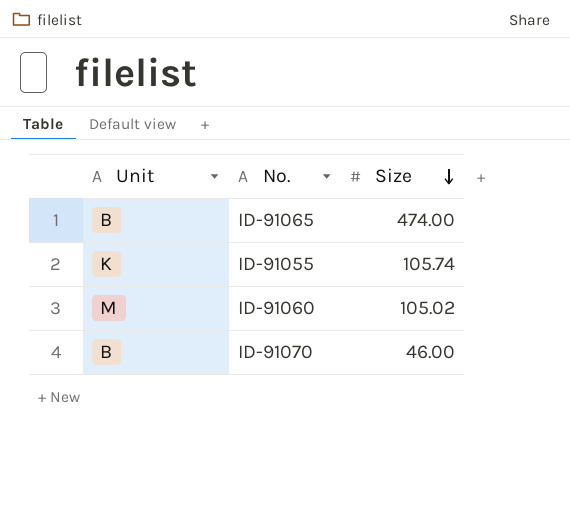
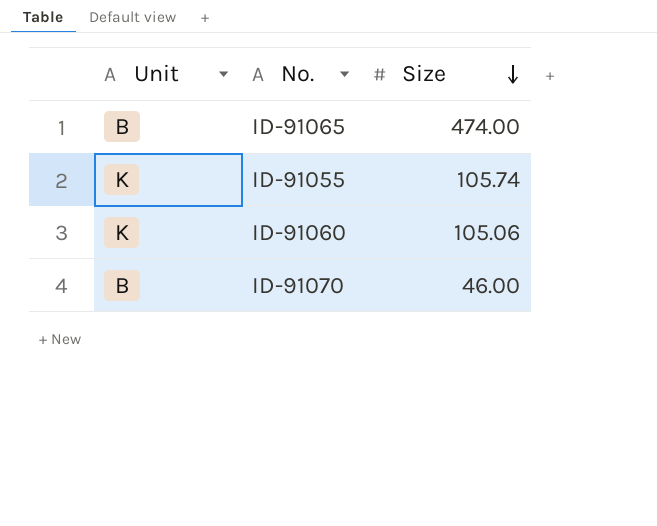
ID-91060 | Unit: M -> K
ID-91060 | Size: 105.02 -> 105.06

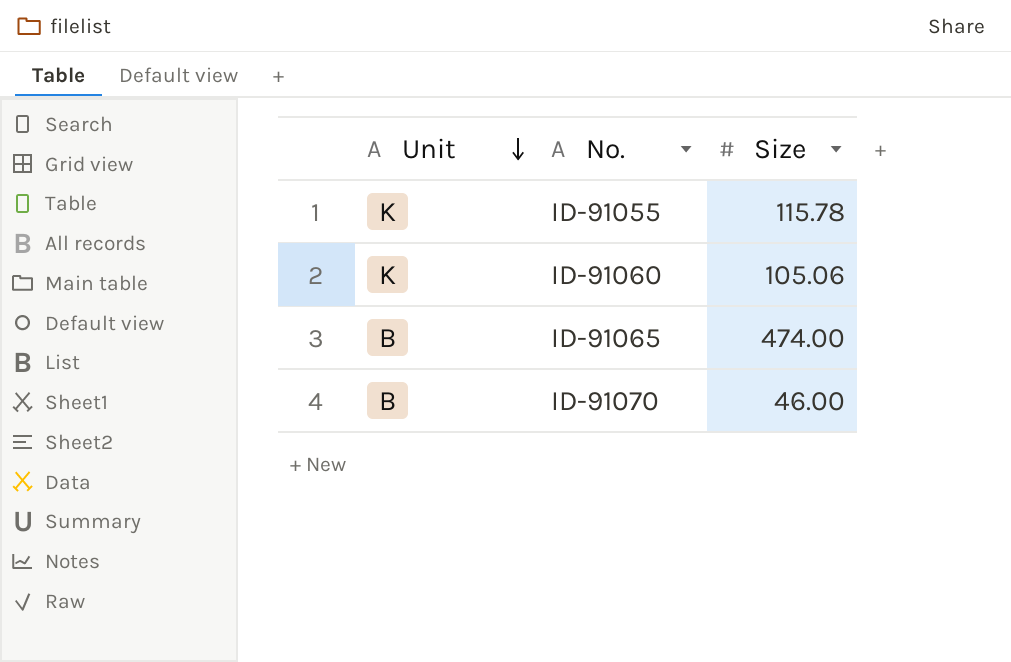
row order: Size descending -> Unit descending
ID-91055 | Size: 105.74 -> 115.78

